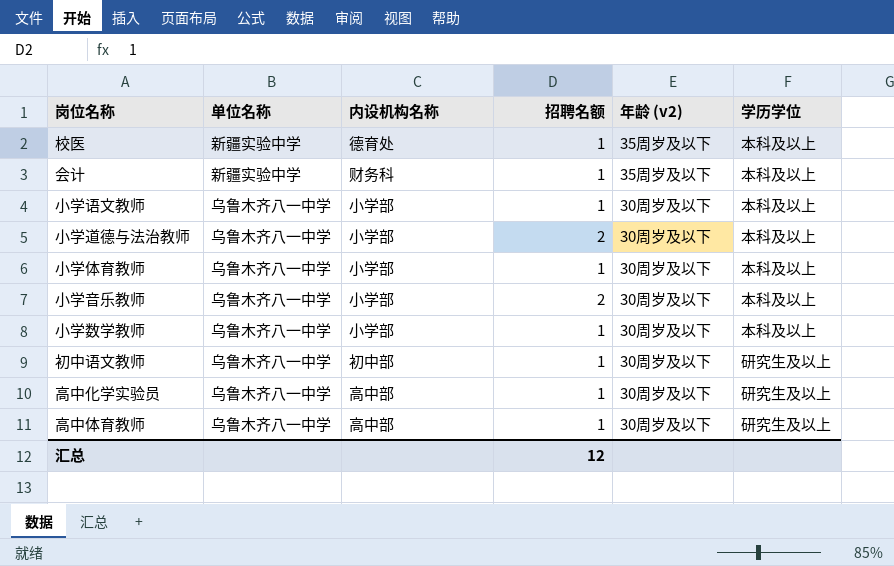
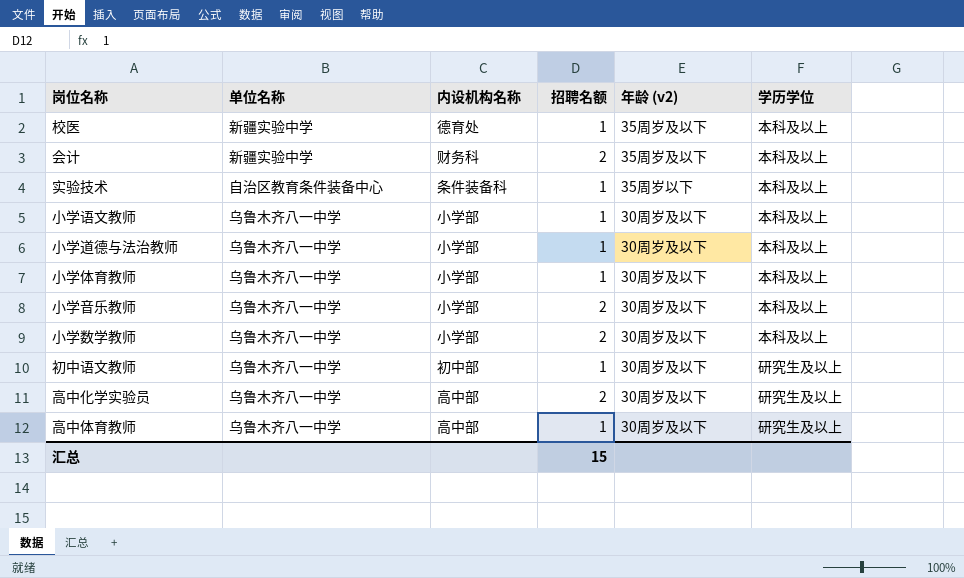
会计 | 招聘名额: 1 -> 2
row 实验技术: none -> 自治区教育条件装备中心 | 条件装备科 | 1 | 35周岁以下 | 本科及以上
小学道德与法治教师 | 招聘名额: 2 -> 1
小学数学教师 | 招聘名额: 1 -> 2
高中化学实验员 | 招聘名额: 1 -> 2
汇总 | 招聘名额: 12 -> 15

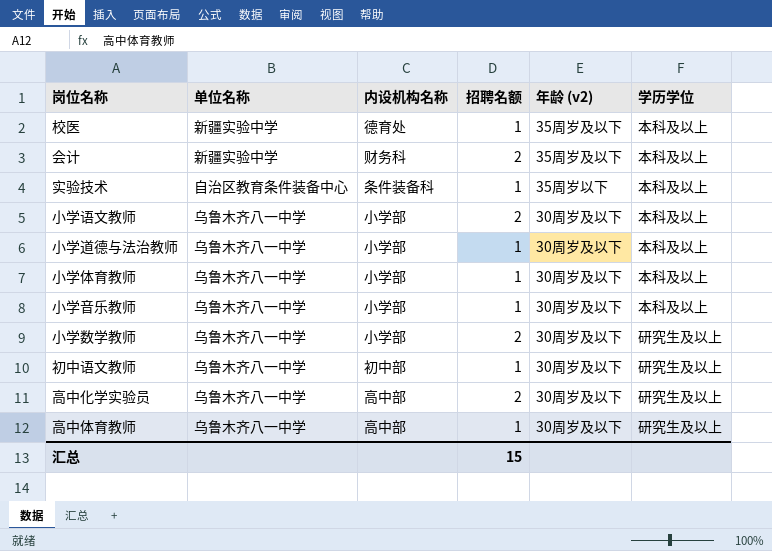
小学语文教师 | 招聘名额: 1 -> 2
小学音乐教师 | 招聘名额: 2 -> 1
小学数学教师 | 学历学位: 本科及以上 -> 研究生及以上

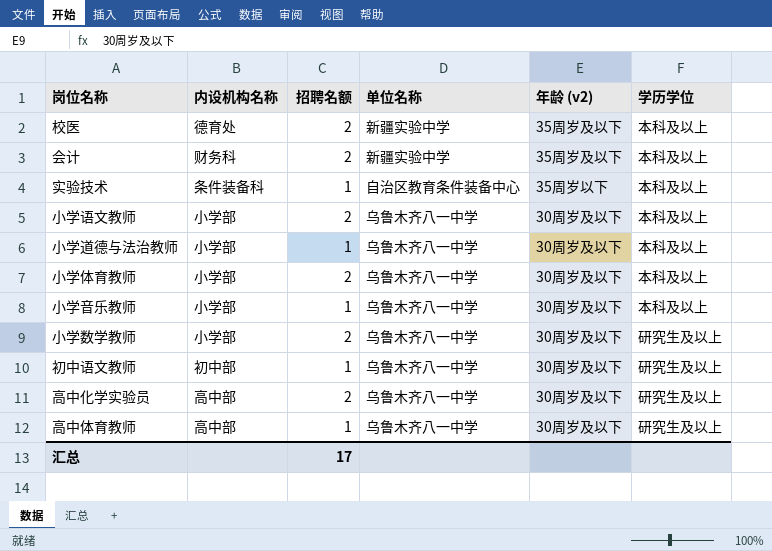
column 单位名称 | position: 2 -> 4
校医 | 招聘名额: 1 -> 2
小学体育教师 | 招聘名额: 1 -> 2
汇总 | 招聘名额: 15 -> 17

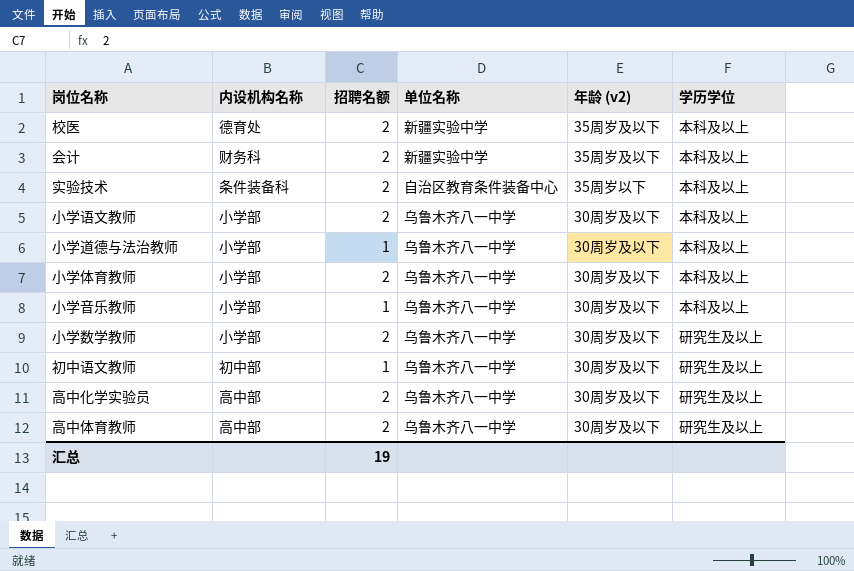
实验技术 | 招聘名额: 1 -> 2
高中体育教师 | 招聘名额: 1 -> 2
汇总 | 招聘名额: 17 -> 19

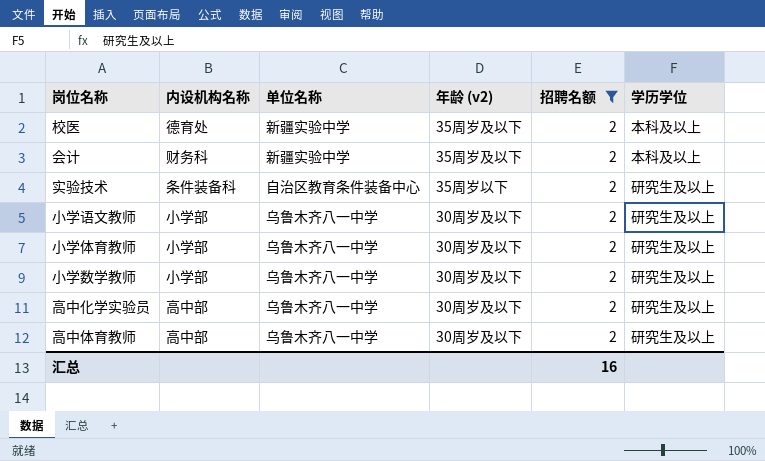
filter: none -> 招聘名额 = 2
column 招聘名额 | position: 3 -> 5
实验技术 | 学历学位: 本科及以上 -> 研究生及以上
小学语文教师 | 学历学位: 本科及以上 -> 研究生及以上
小学体育教师 | 学历学位: 本科及以上 -> 研究生及以上
汇总 | 招聘名额: 19 -> 16

